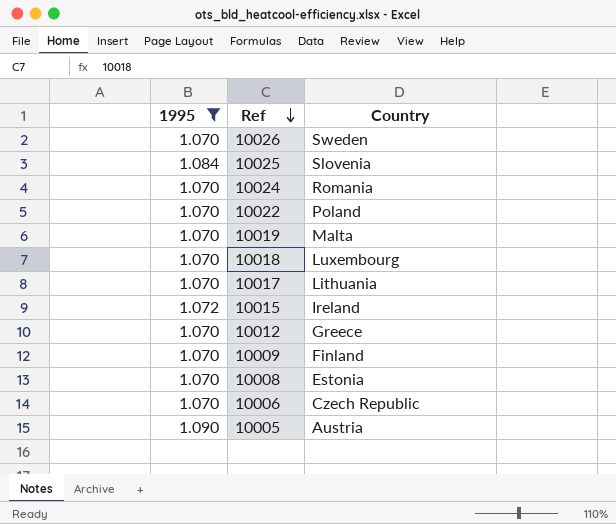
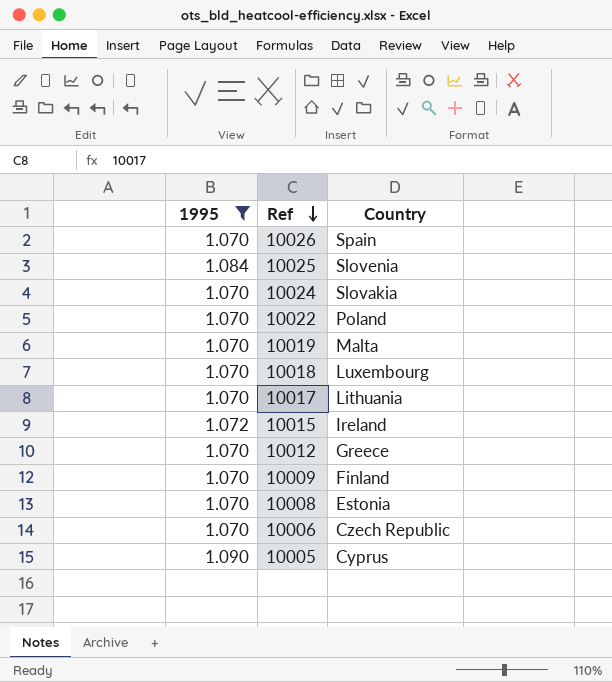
10026 | Country: Sweden -> Spain
10024 | Country: Romania -> Slovakia
10005 | Country: Austria -> Cyprus

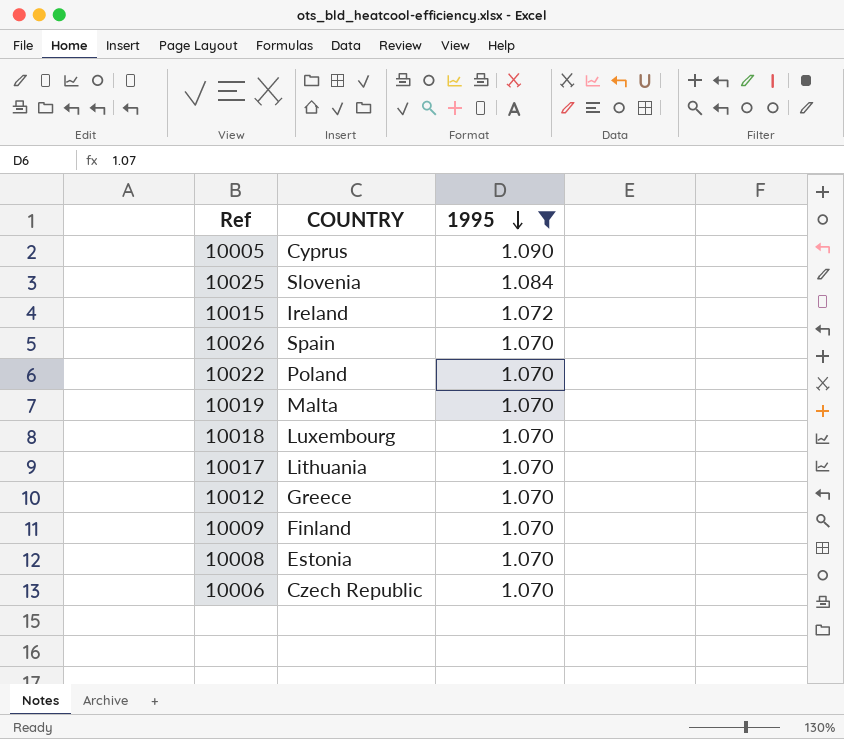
row order: Ref descending -> 1995 descending
column name: Country -> COUNTRY
column 1995 | position: 1 -> 3
row 10024: 1.070 | Slovakia -> none

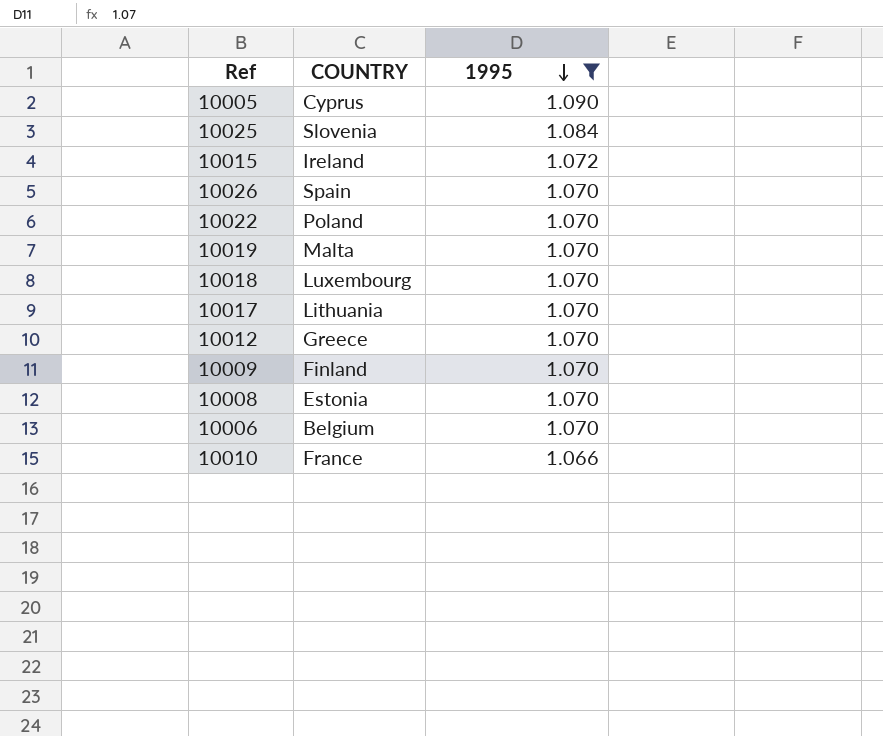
10006 | COUNTRY: Czech Republic -> Belgium
row 10010: none -> France | 1.066

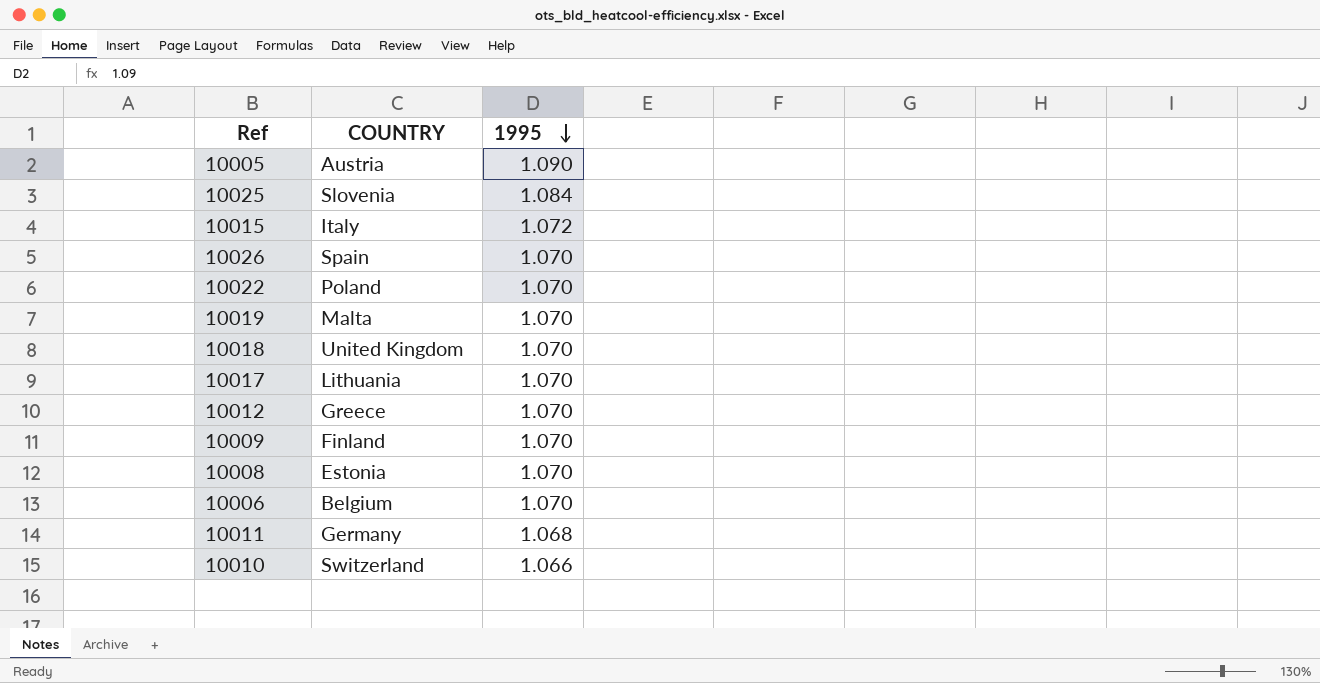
filter: 1995 != 1.068 -> none
10005 | COUNTRY: Cyprus -> Austria
10015 | COUNTRY: Ireland -> Italy
10018 | COUNTRY: Luxembourg -> United Kingdom
10010 | COUNTRY: France -> Switzerland

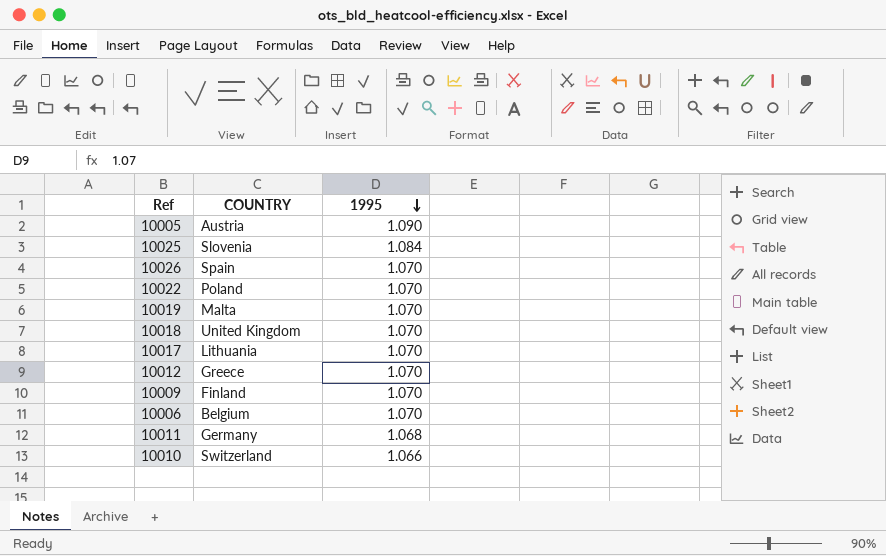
row 10015: Italy | 1.072 -> none
row 10008: Estonia | 1.070 -> none

